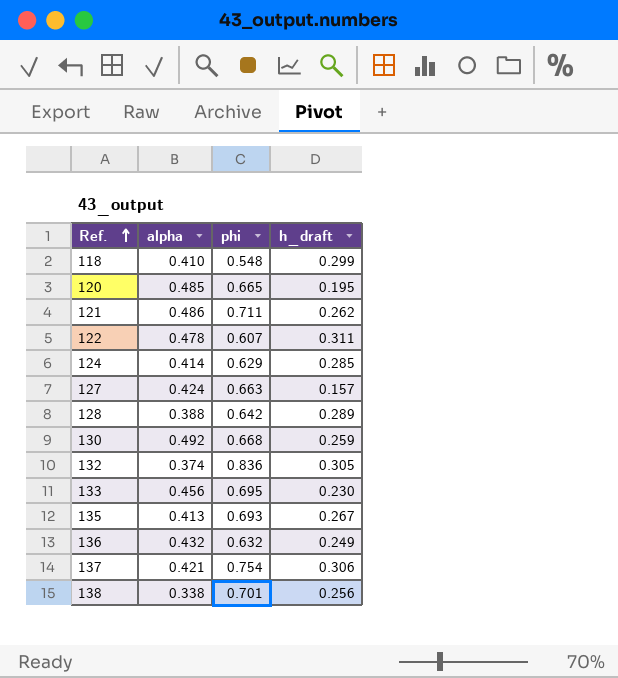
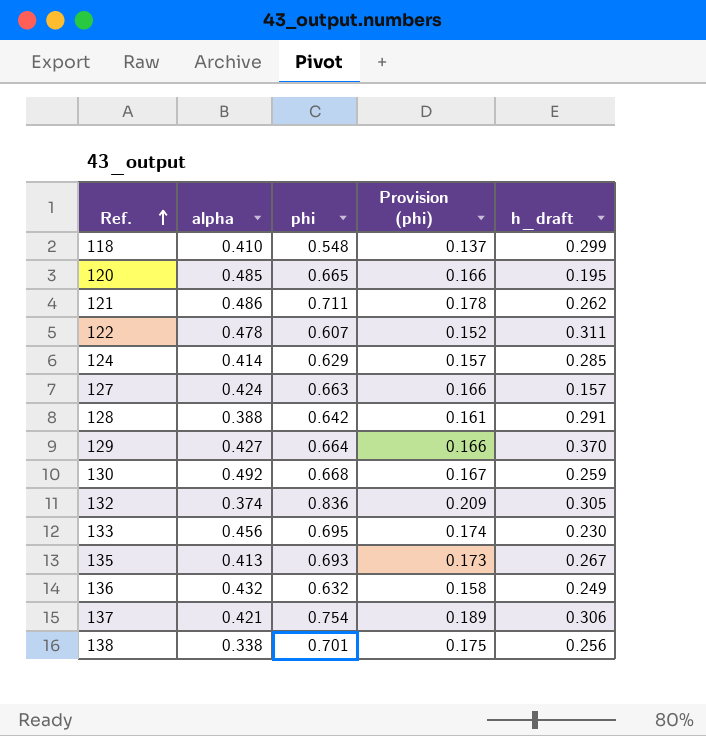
column Provision (phi) | formula: none -> [phi] * 0.25
128 | h_draft: 0.289 -> 0.291
row 129: none -> 0.427 | 0.664 | 0.166 | 0.370

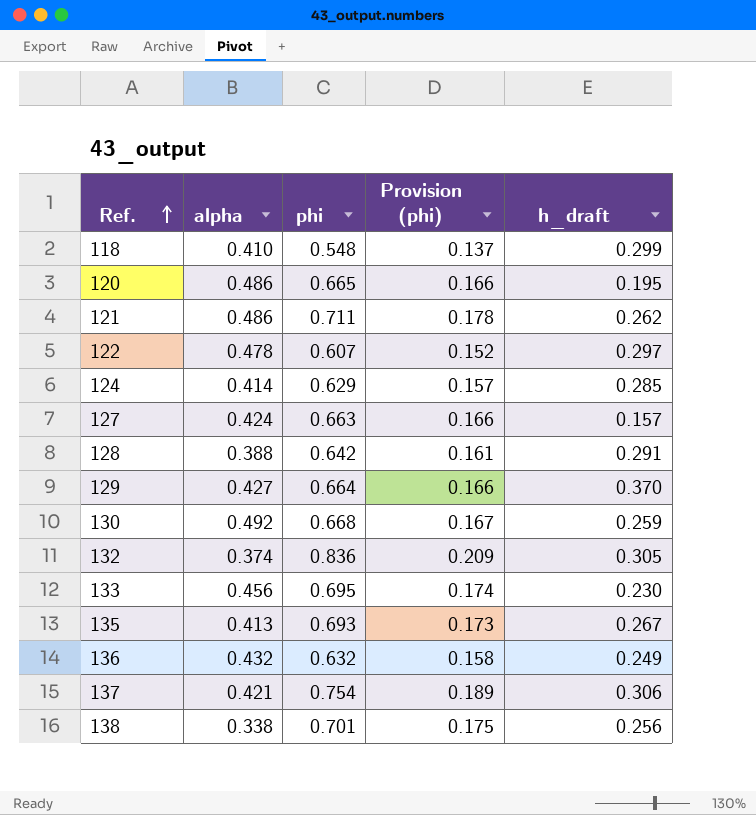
120 | alpha: 0.485 -> 0.486
122 | h_draft: 0.311 -> 0.297

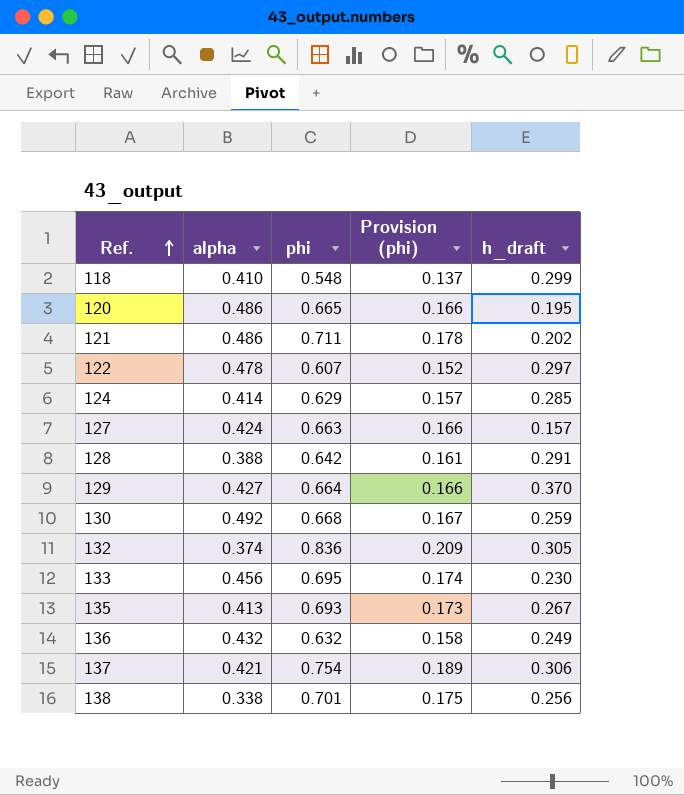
121 | h_draft: 0.262 -> 0.202

